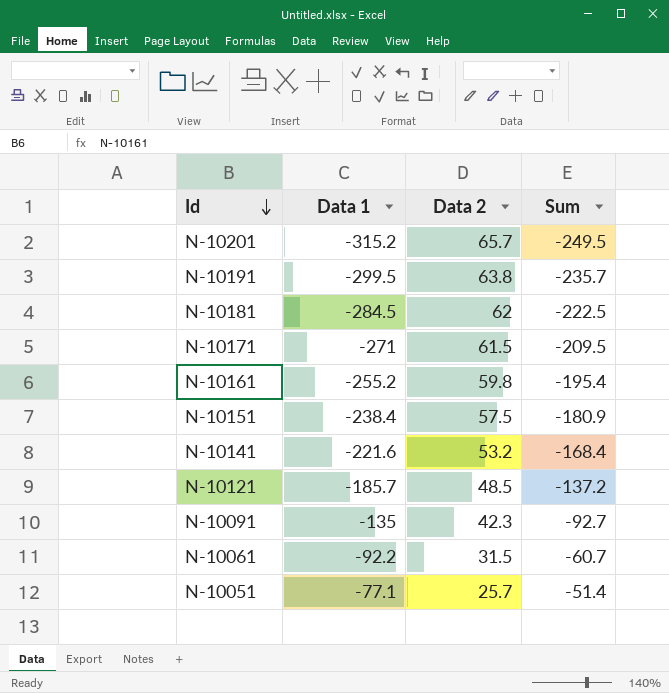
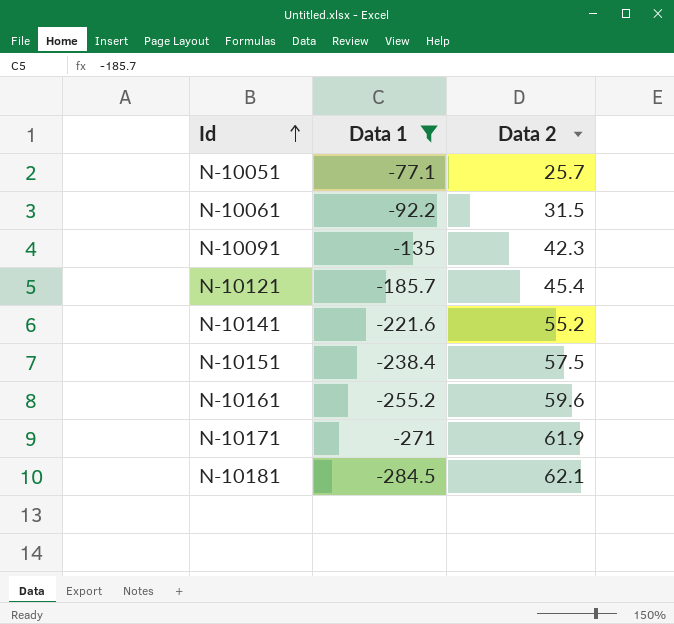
filter: none -> Data 1 >= -284.5
row order: Id descending -> Id ascending
column Sum | formula: [Data 1] + [Data 2] -> none
N-10121 | Data 2: 48.5 -> 45.4
N-10141 | Data 2: 53.2 -> 55.2
N-10161 | Data 2: 59.8 -> 59.6
N-10171 | Data 2: 61.5 -> 61.9
N-10181 | Data 2: 62 -> 62.1

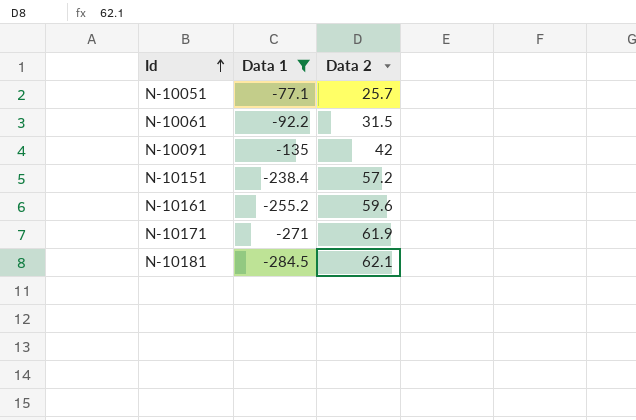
row N-10121: -185.7 | 45.4 -> none
row N-10141: -221.6 | 55.2 -> none
N-10091 | Data 2: 42.3 -> 42
N-10151 | Data 2: 57.5 -> 57.2

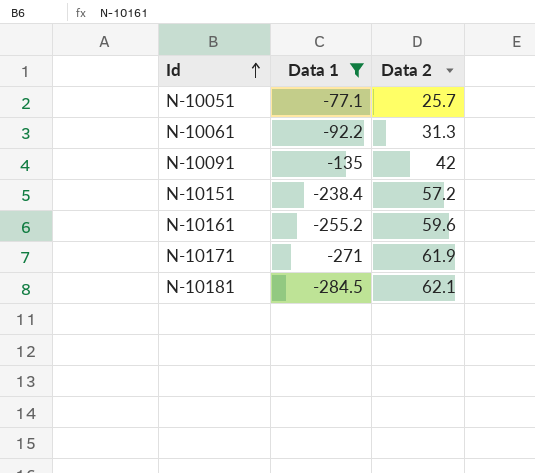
N-10061 | Data 2: 31.5 -> 31.3

